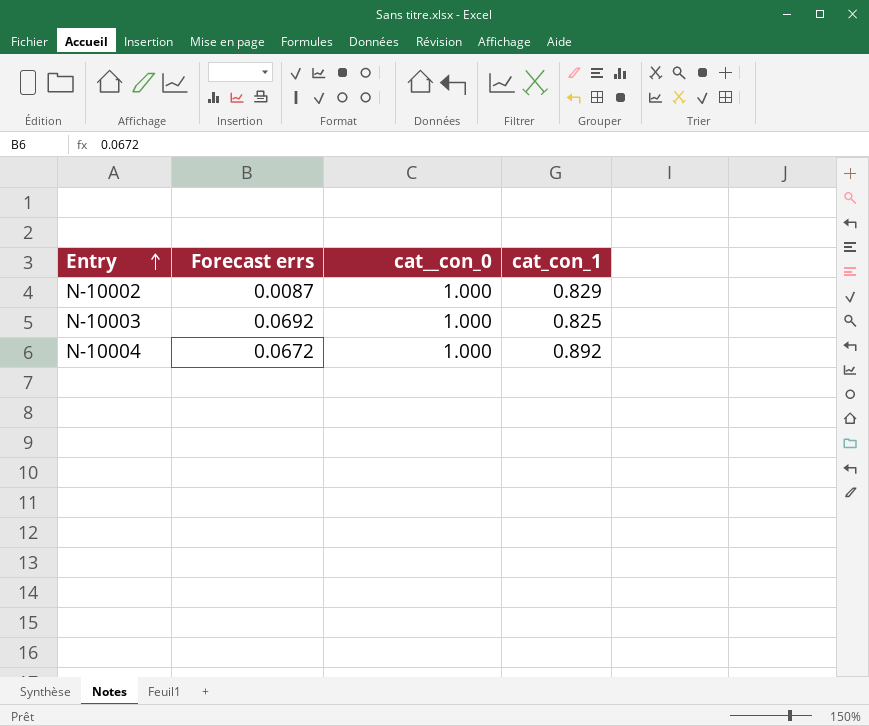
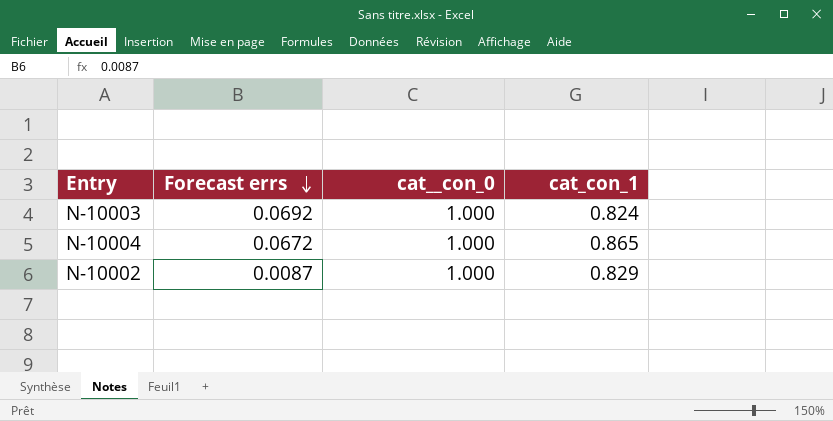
row order: Entry ascending -> Forecast errs descending
N-10003 | cat_con_1: 0.825 -> 0.824
N-10004 | cat_con_1: 0.892 -> 0.865

